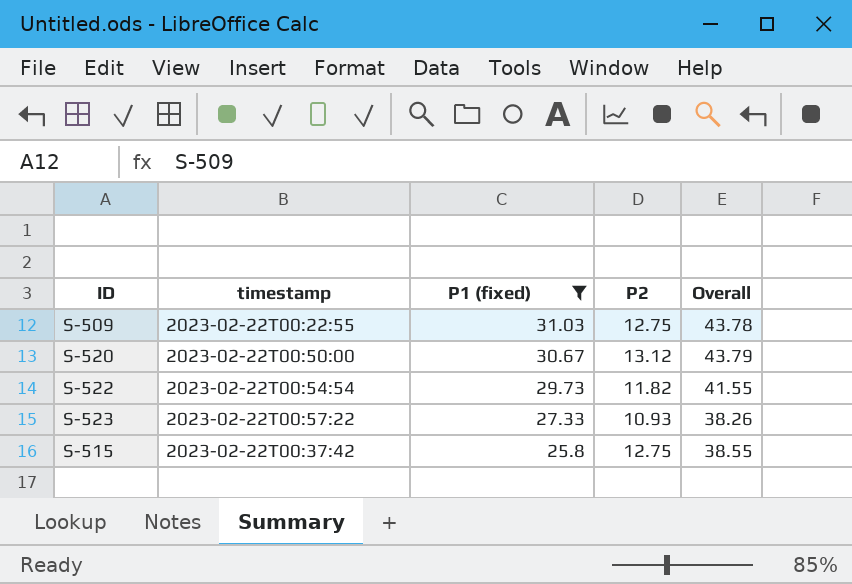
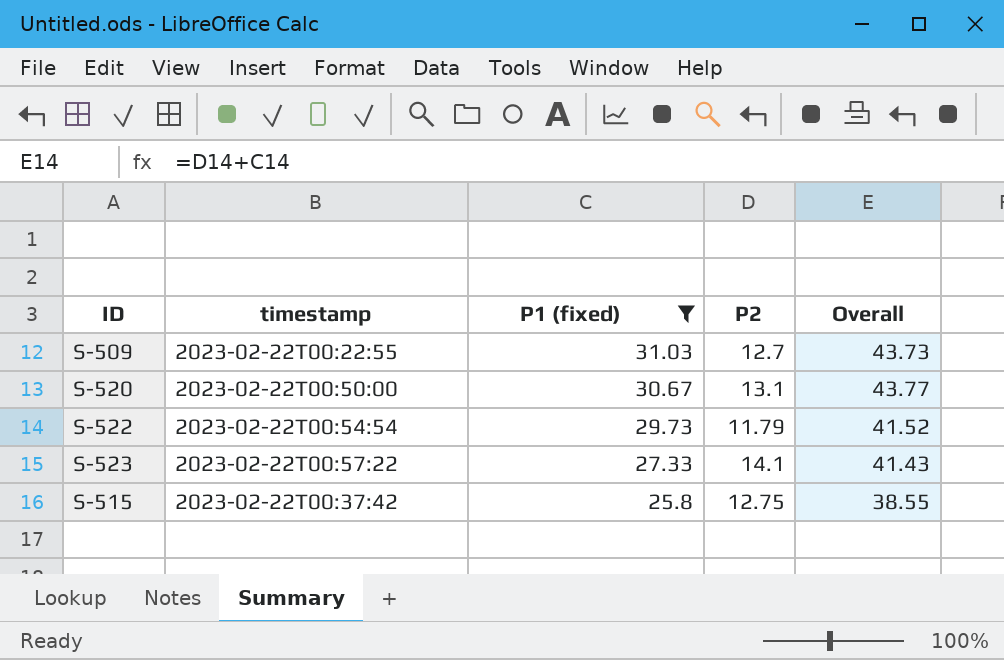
S-509 | P2: 12.75 -> 12.7
S-509 | Overall: 43.78 -> 43.73
S-520 | P2: 13.12 -> 13.1
S-520 | Overall: 43.79 -> 43.77
S-522 | P2: 11.82 -> 11.79
S-522 | Overall: 41.55 -> 41.52
S-523 | P2: 10.93 -> 14.1
S-523 | Overall: 38.26 -> 41.43

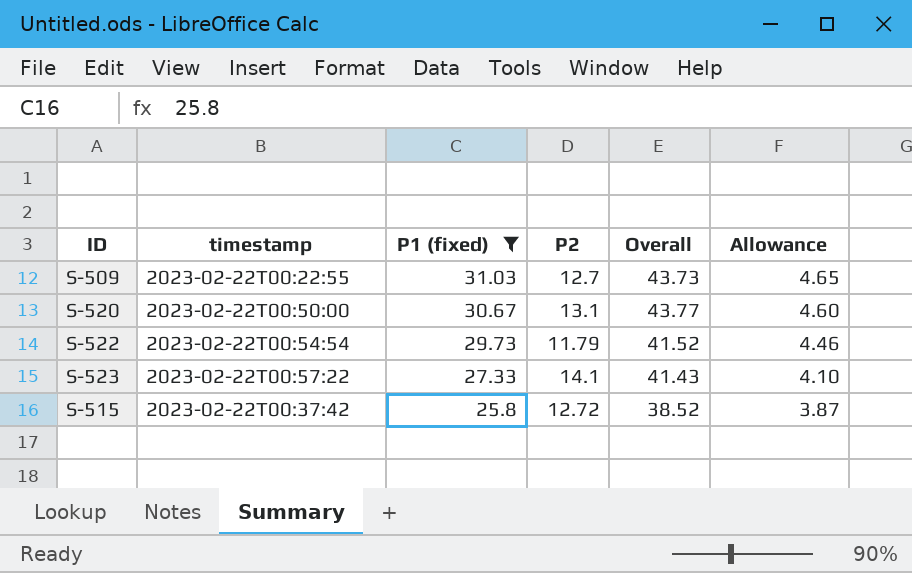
column Allowance | formula: none -> [P1 (fixed)] * 0.15
S-515 | P2: 12.75 -> 12.72
S-515 | Overall: 38.55 -> 38.52

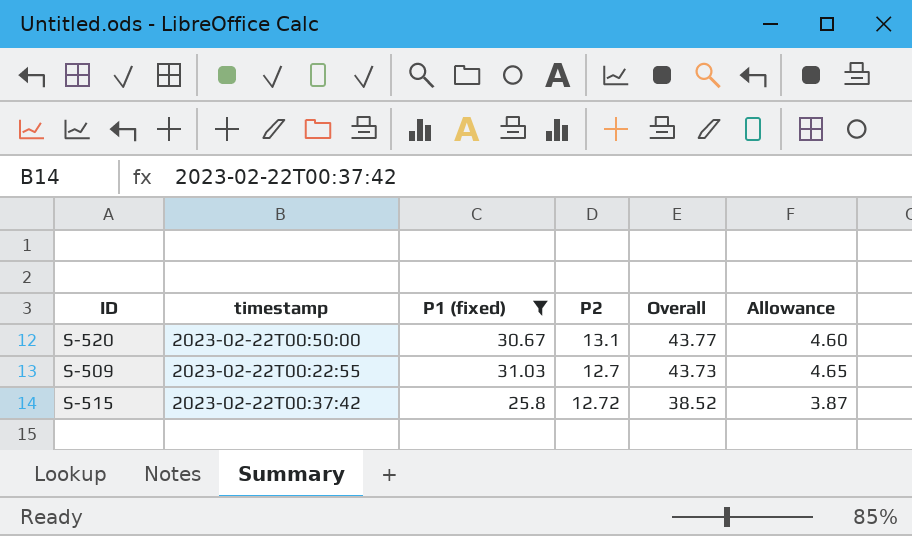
row order: P1 (fixed) descending -> Overall descending
row S-522: 2023-02-22T00:54:54 | 29.73 | 11.79 | 41.52 | 4.46 -> none
row S-523: 2023-02-22T00:57:22 | 27.33 | 14.1 | 41.43 | 4.10 -> none

